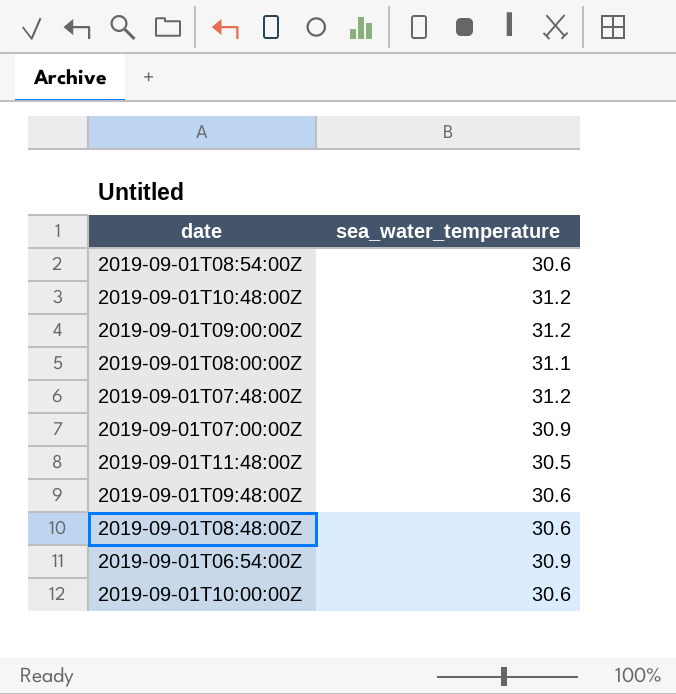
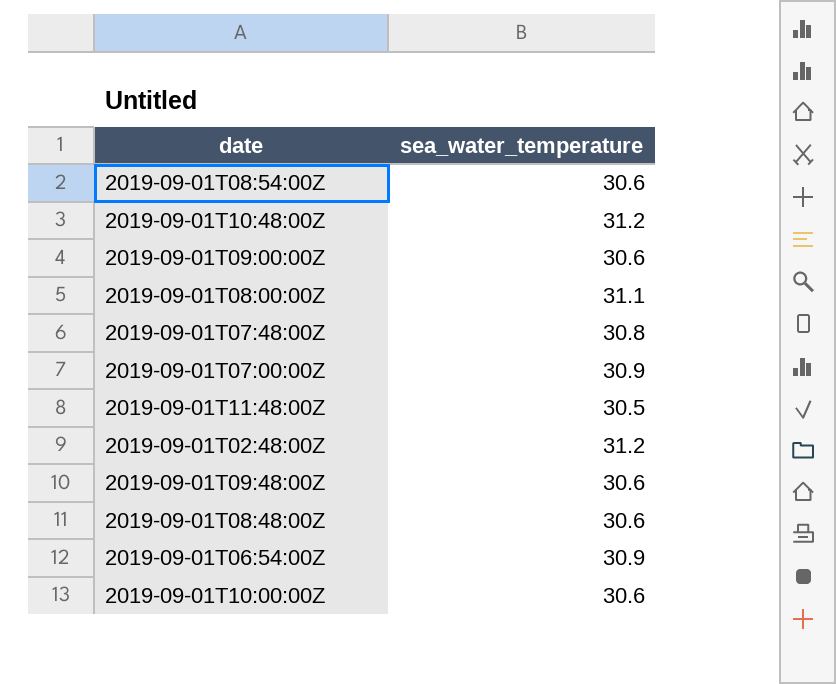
2019-09-01T09:00:00Z | sea_water_temperature: 31.2 -> 30.6
2019-09-01T07:48:00Z | sea_water_temperature: 31.2 -> 30.8
row 2019-09-01T02:48:00Z: none -> 31.2

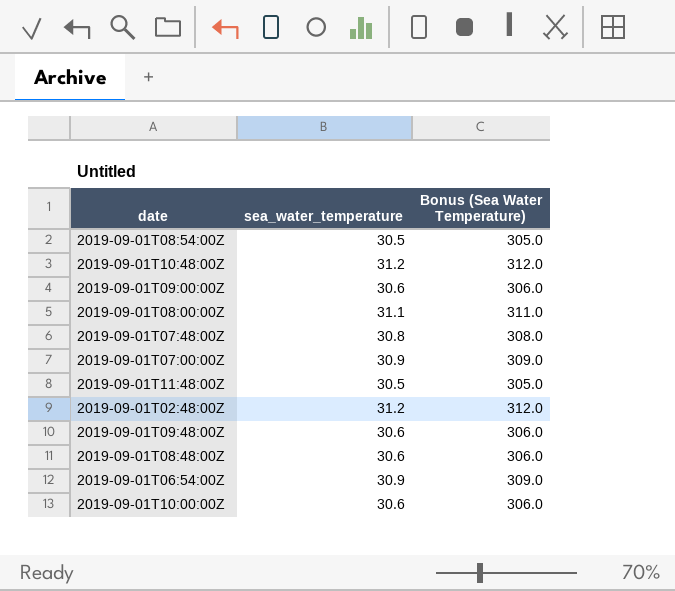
column Bonus (Sea Water Temperature) | formula: none -> [sea_water_temperature] * 10
2019-09-01T08:54:00Z | sea_water_temperature: 30.6 -> 30.5

